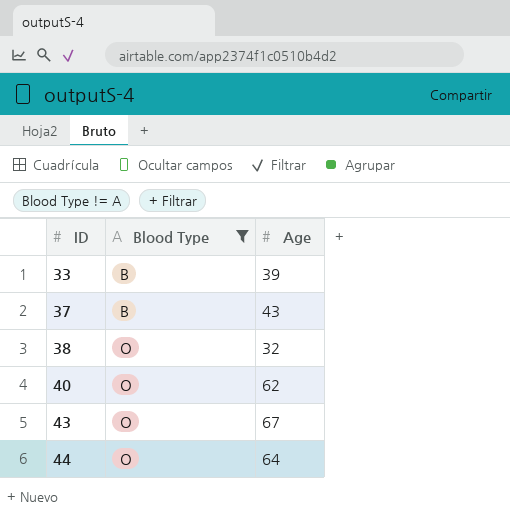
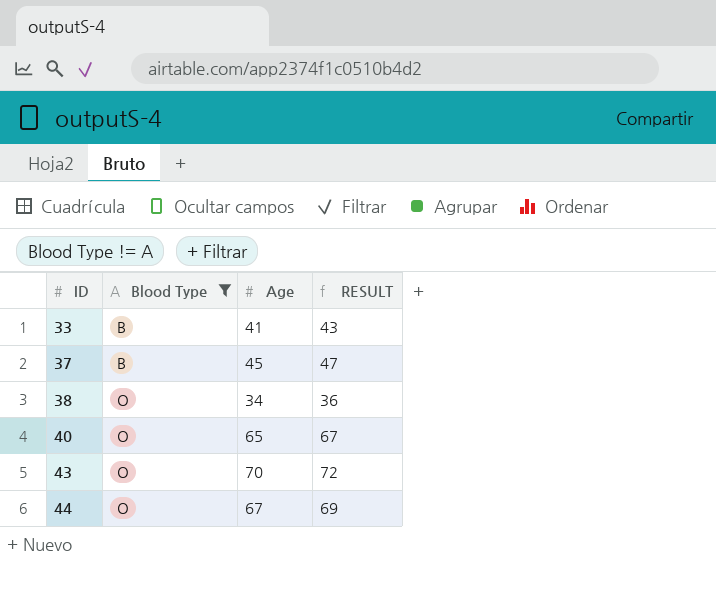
column RESULT | formula: none -> [Age] + 2
33 | Age: 39 -> 41
37 | Age: 43 -> 45
38 | Age: 32 -> 34
40 | Age: 62 -> 65
43 | Age: 67 -> 70
44 | Age: 64 -> 67

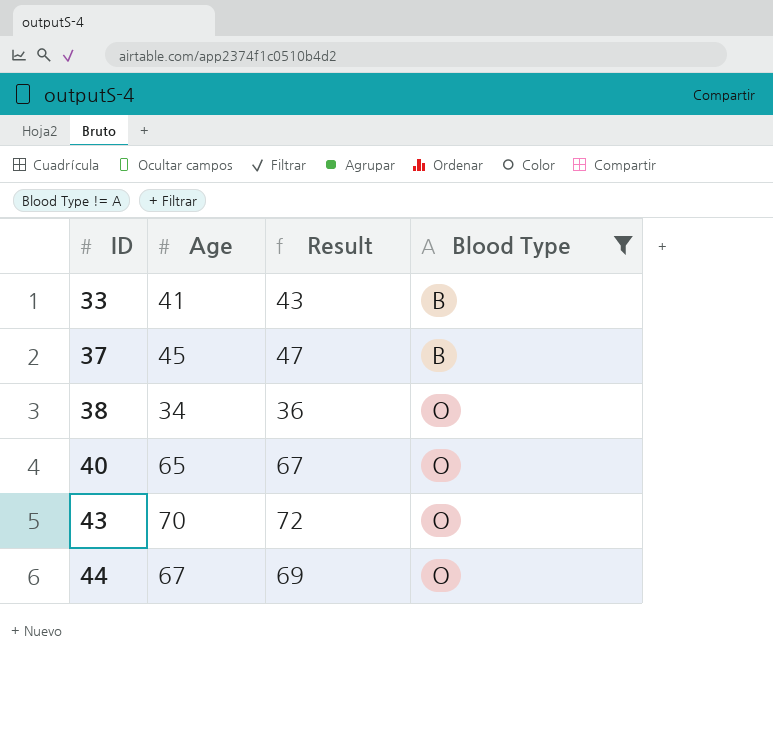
column name: RESULT -> Result
column Blood Type | position: 2 -> 4

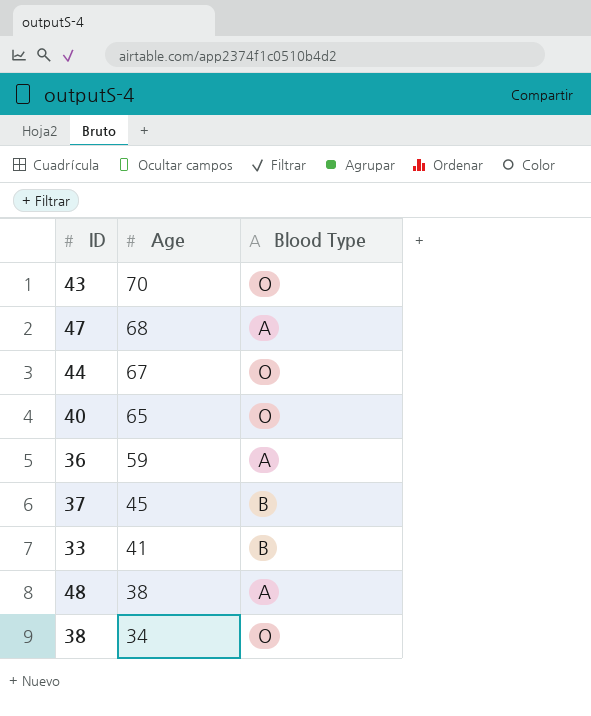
filter: Blood Type != A -> none
row order: ID ascending -> Age descending
column Result | formula: [Age] + 2 -> none

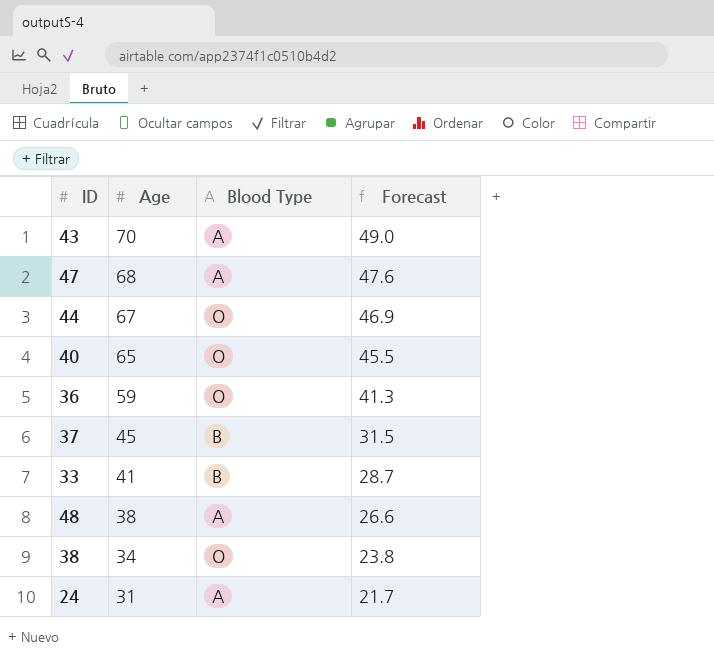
column Forecast | formula: none -> [Age] * 0.7
43 | Blood Type: O -> A
36 | Blood Type: A -> O
row 24: none -> 31 | A | 21.7

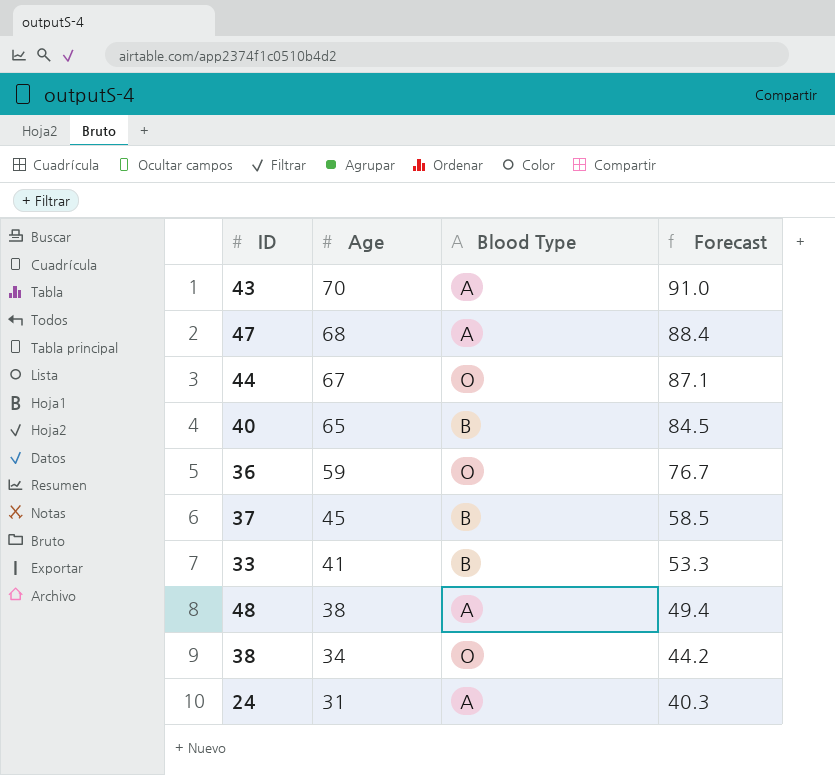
column Forecast | formula: [Age] * 0.7 -> [Age] * 1.3
40 | Blood Type: O -> B

